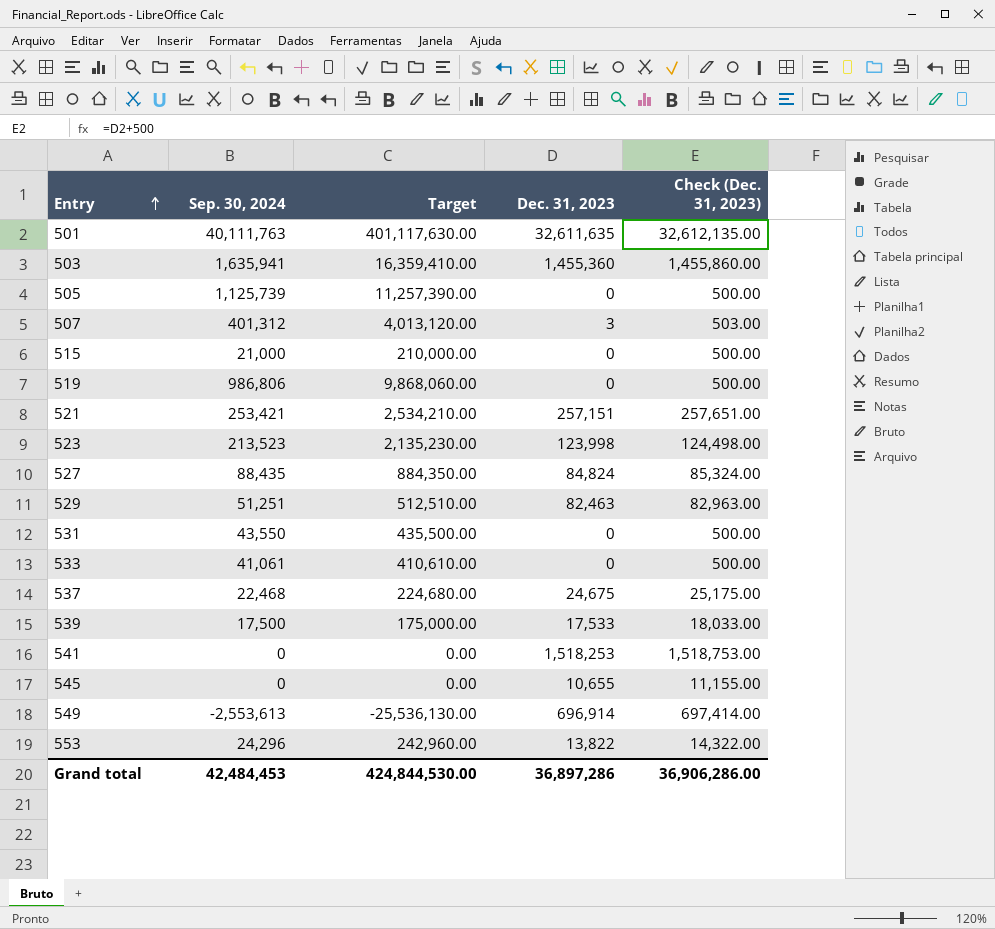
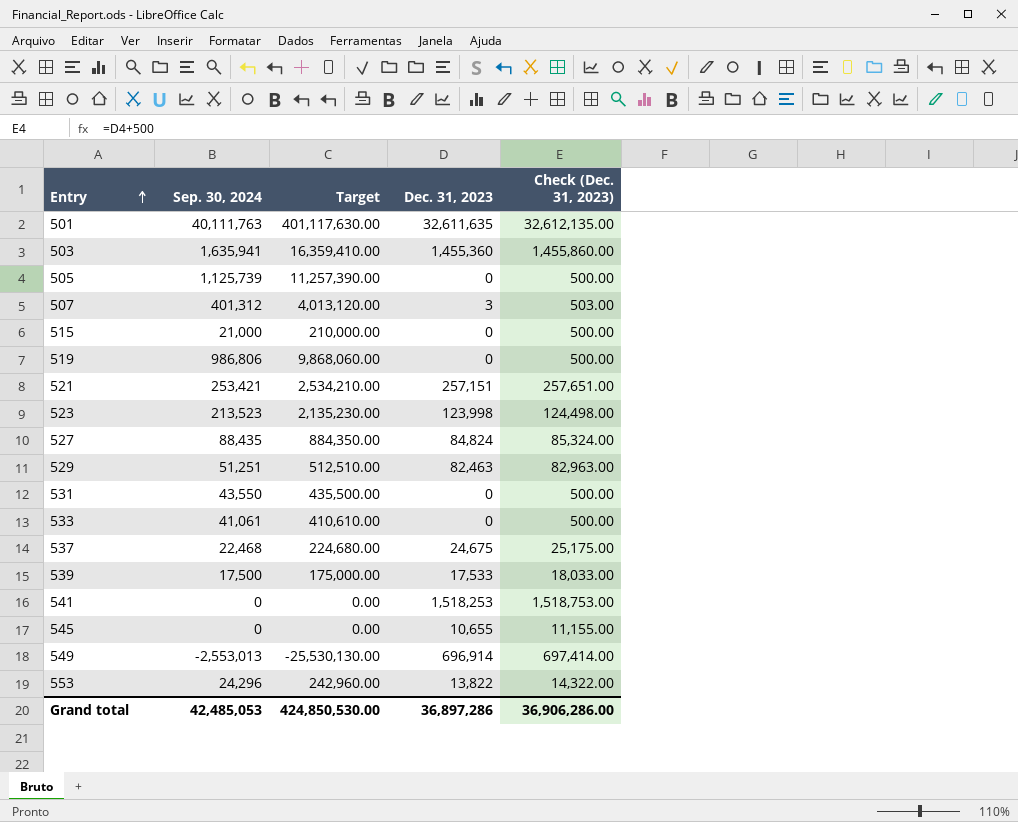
549 | Sep. 30, 2024: -2,553,613 -> -2,553,013
549 | Target: -25,536,130.00 -> -25,530,130.00
Grand total | Sep. 30, 2024: 42,484,453 -> 42,485,053
Grand total | Target: 424,844,530.00 -> 424,850,530.00

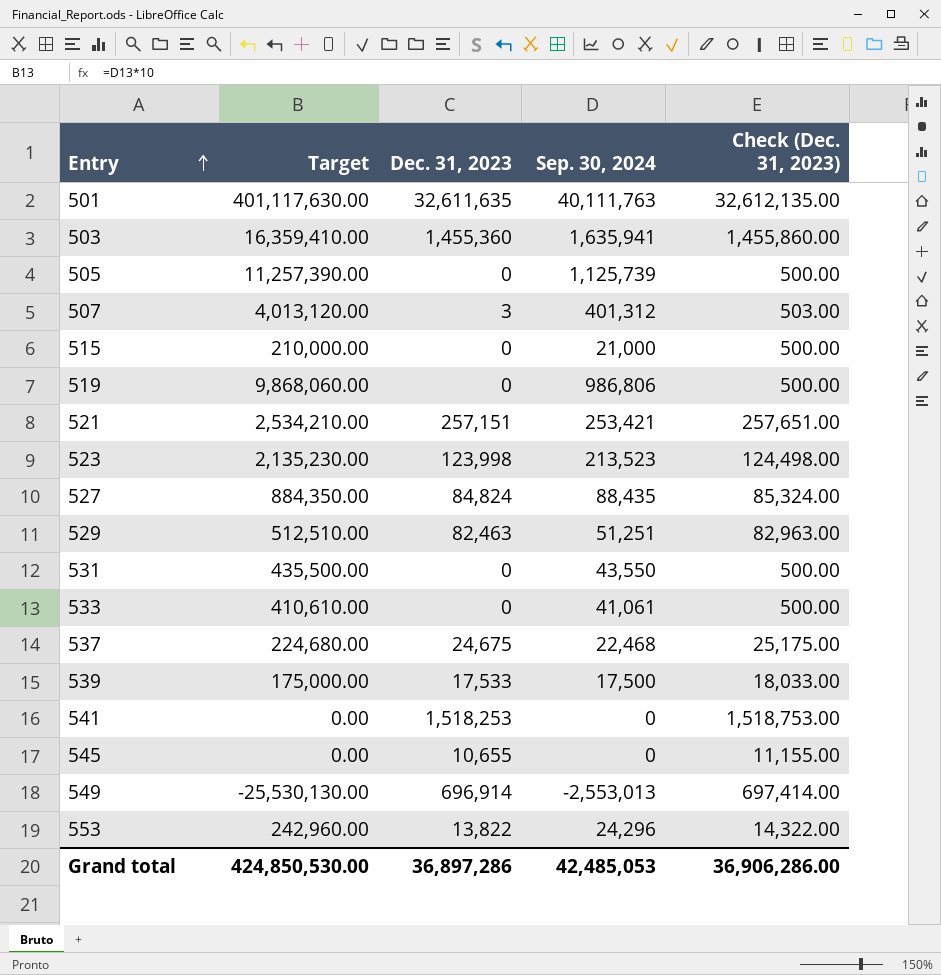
column Sep. 30, 2024 | position: 2 -> 4

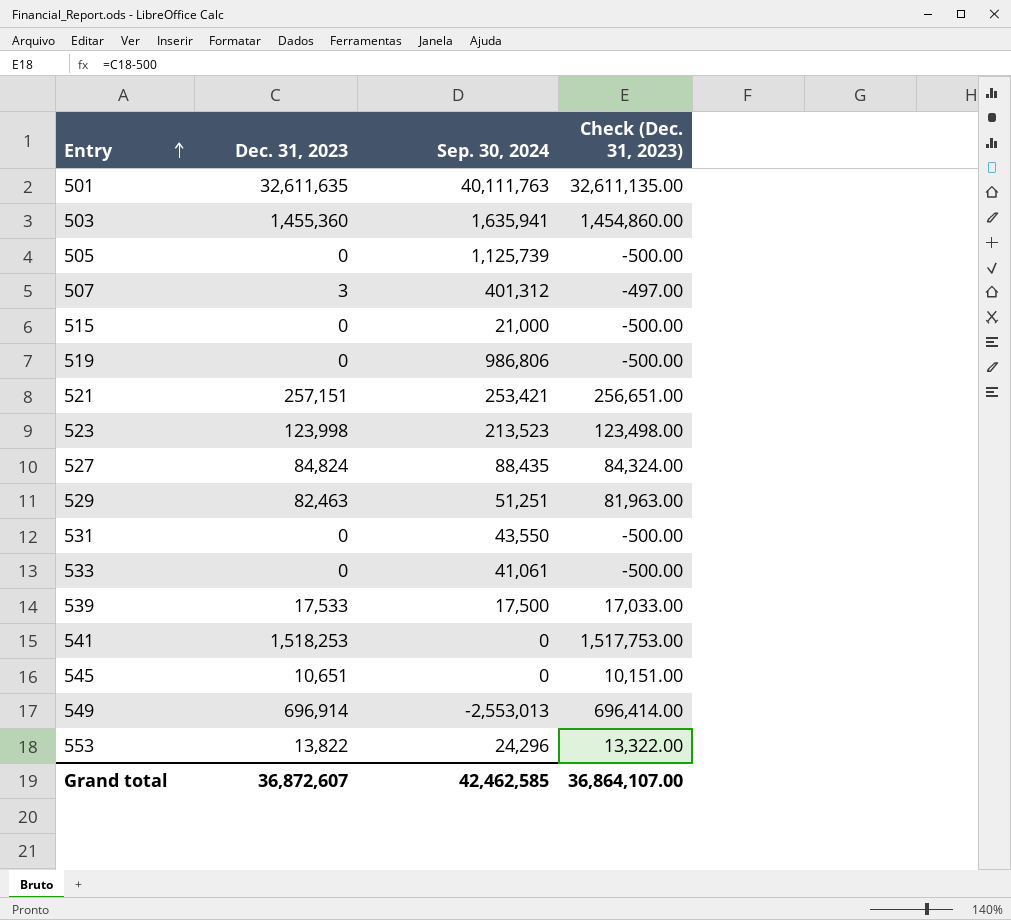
column Target | formula: [Sep. 30, 2024] * 10 -> none
column Check (Dec. 31, 2023) | formula: [Dec. 31, 2023] + 500 -> [Dec. 31, 2023] - 500
row 537: 224,680.00 | 24,675 | 22,468 | 25,175.00 -> none
545 | Dec. 31, 2023: 10,655 -> 10,651
Grand total | Dec. 31, 2023: 36,897,286 -> 36,872,607
Grand total | Sep. 30, 2024: 42,485,053 -> 42,462,585
Grand total | Check (Dec. 31, 2023): 36,906,286.00 -> 36,864,107.00

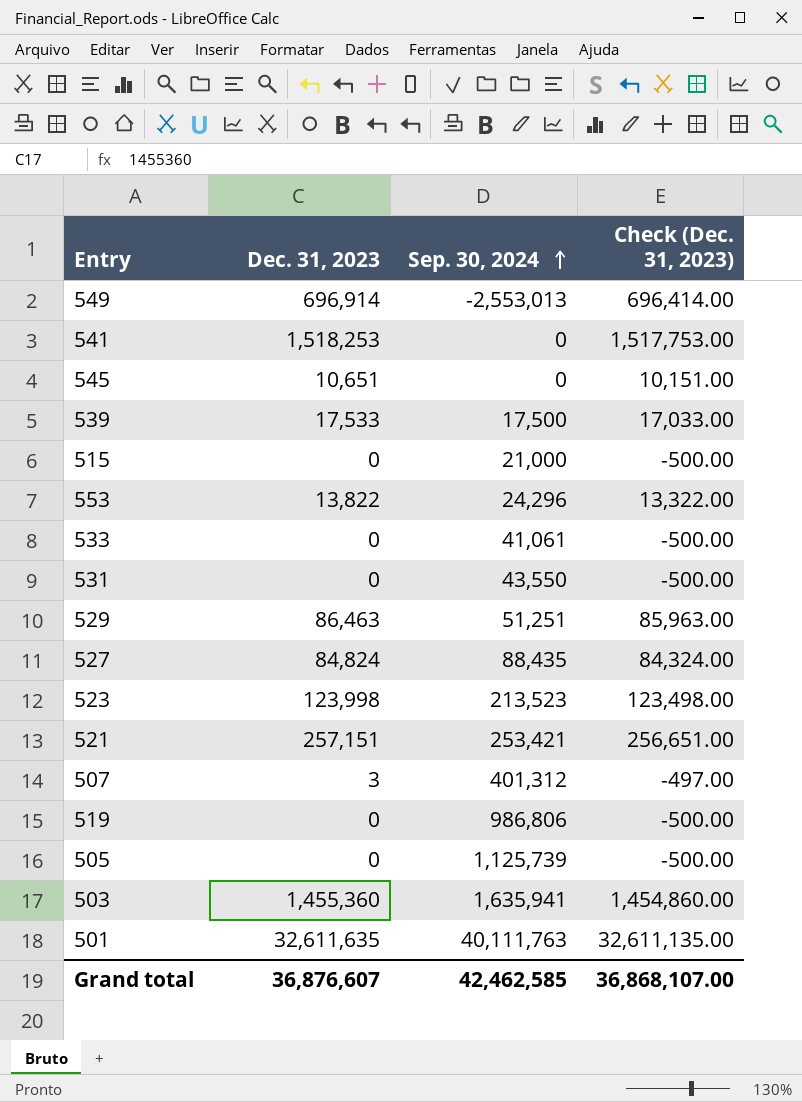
row order: Entry ascending -> Sep. 30, 2024 ascending
529 | Dec. 31, 2023: 82,463 -> 86,463
529 | Check (Dec. 31, 2023): 81,963.00 -> 85,963.00
Grand total | Dec. 31, 2023: 36,872,607 -> 36,876,607
Grand total | Check (Dec. 31, 2023): 36,864,107.00 -> 36,868,107.00

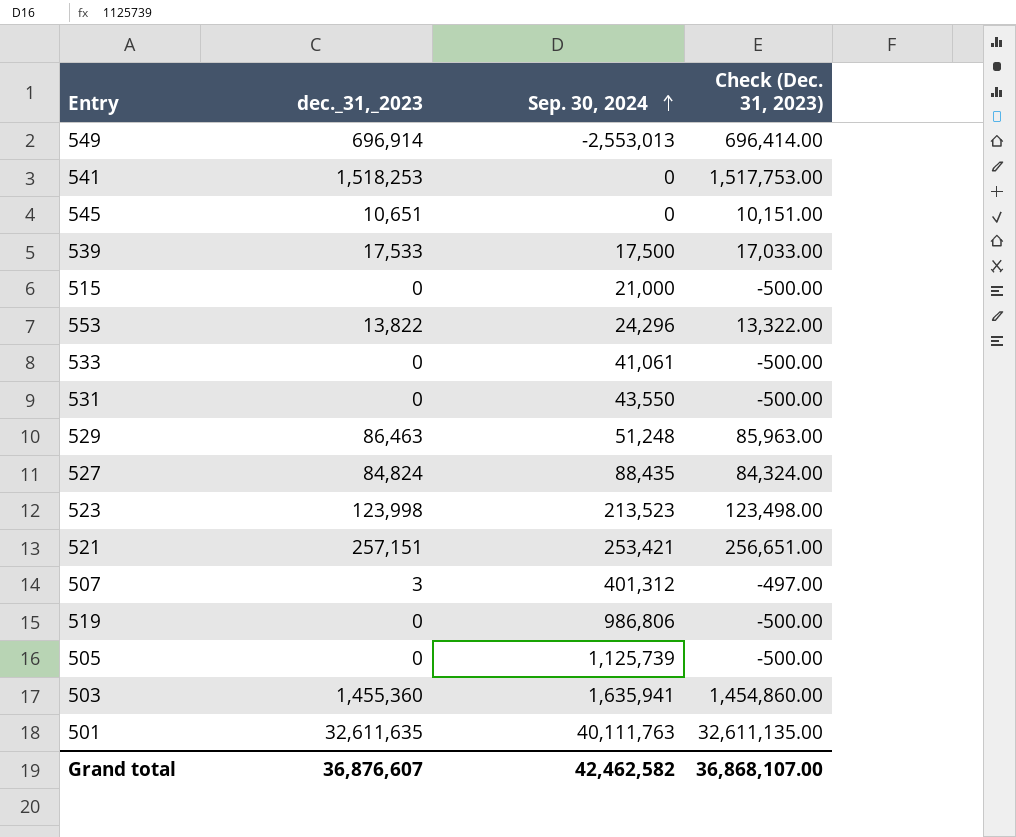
column name: Dec. 31, 2023 -> dec._31,_2023
529 | Sep. 30, 2024: 51,251 -> 51,248
Grand total | Sep. 30, 2024: 42,462,585 -> 42,462,582

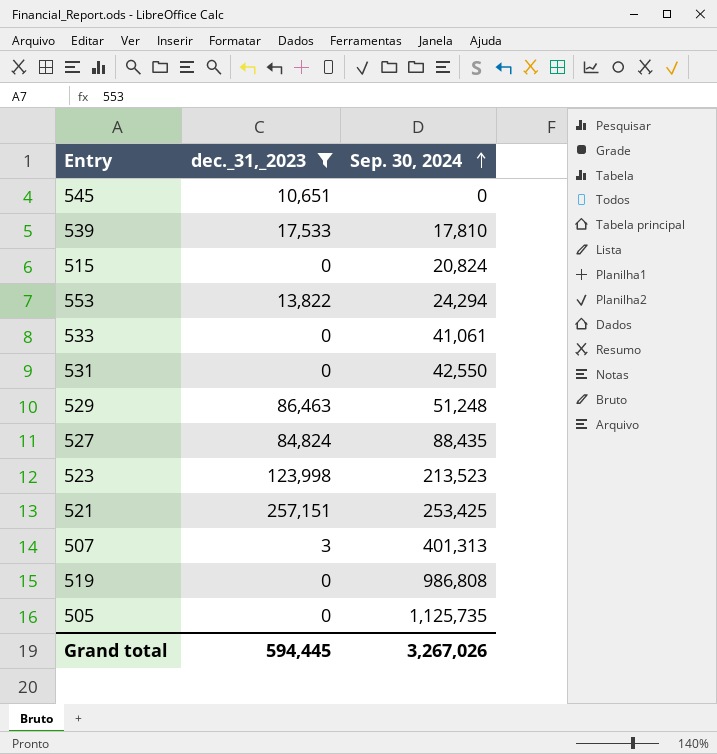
filter: none -> dec._31,_2023 <= 257,151
column Check (Dec. 31, 2023) | formula: [dec._31,_2023] - 500 -> none
539 | Sep. 30, 2024: 17,500 -> 17,810
515 | Sep. 30, 2024: 21,000 -> 20,824
553 | Sep. 30, 2024: 24,296 -> 24,294
531 | Sep. 30, 2024: 43,550 -> 42,550
521 | Sep. 30, 2024: 253,421 -> 253,425
507 | Sep. 30, 2024: 401,312 -> 401,313
519 | Sep. 30, 2024: 986,806 -> 986,808
505 | Sep. 30, 2024: 1,125,739 -> 1,125,735
Grand total | dec._31,_2023: 36,876,607 -> 594,445
Grand total | Sep. 30, 2024: 42,462,582 -> 3,267,026

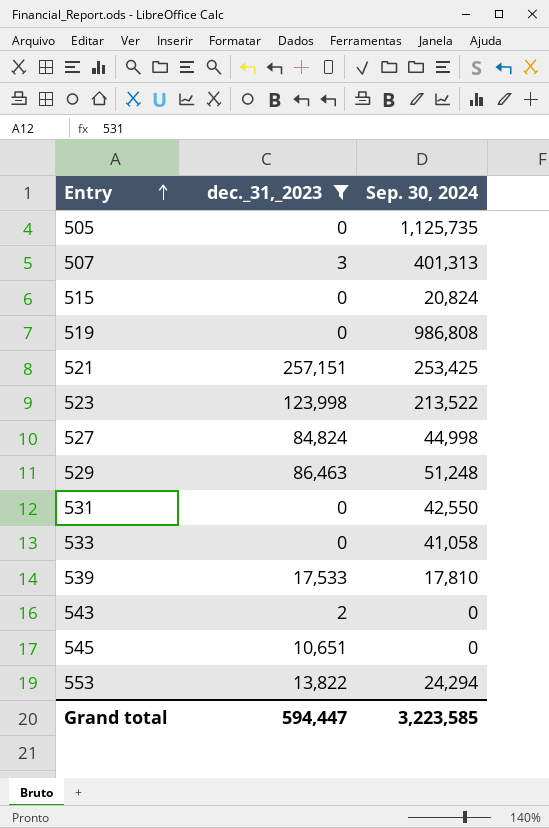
row order: Sep. 30, 2024 ascending -> Entry ascending
523 | Sep. 30, 2024: 213,523 -> 213,522
527 | Sep. 30, 2024: 88,435 -> 44,998
533 | Sep. 30, 2024: 41,061 -> 41,058
row 543: none -> 2 | 0
Grand total | dec._31,_2023: 594,445 -> 594,447
Grand total | Sep. 30, 2024: 3,267,026 -> 3,223,585

